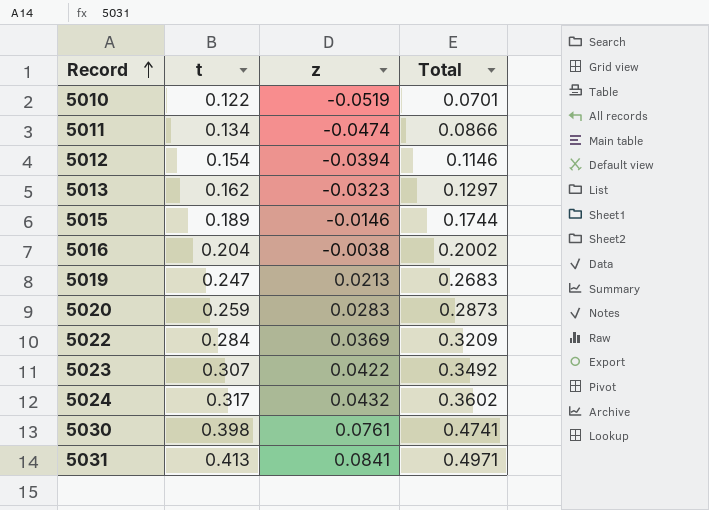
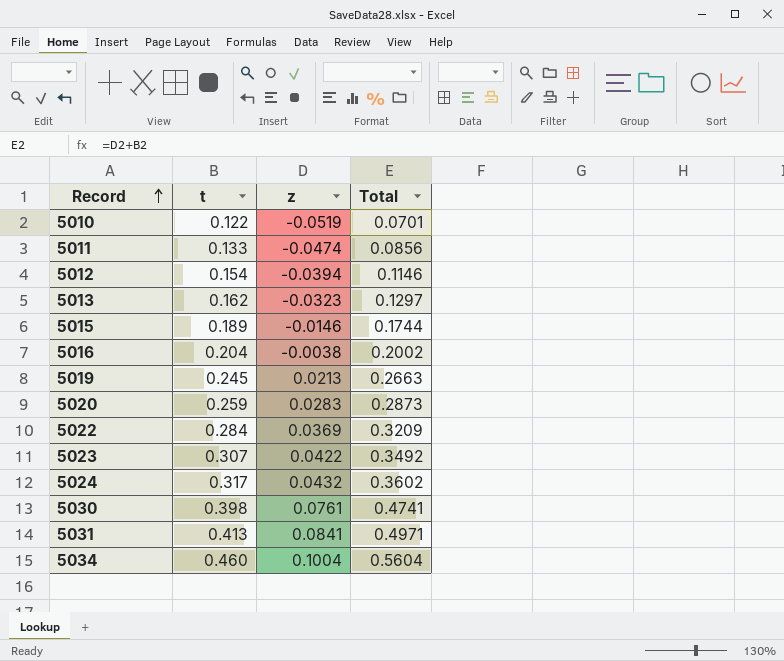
5011 | t: 0.134 -> 0.133
5011 | Total: 0.0866 -> 0.0856
5019 | t: 0.247 -> 0.245
5019 | Total: 0.2683 -> 0.2663
row 5034: none -> 0.460 | 0.1004 | 0.5604

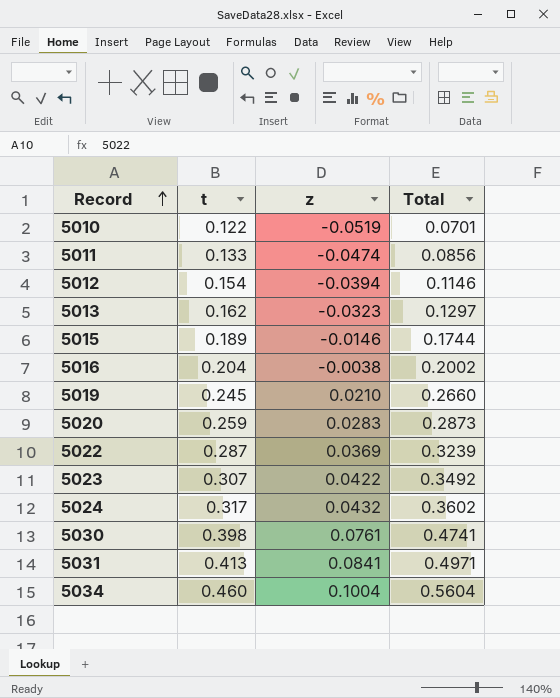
5019 | z: 0.0213 -> 0.0210
5019 | Total: 0.2663 -> 0.2660
5022 | t: 0.284 -> 0.287
5022 | Total: 0.3209 -> 0.3239

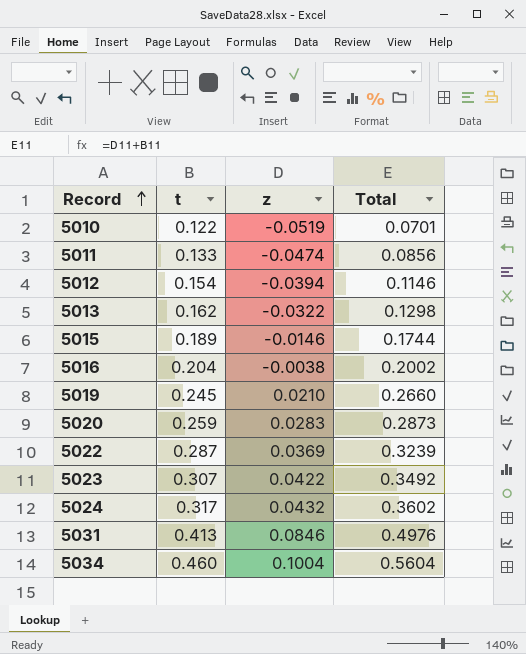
row 5030: 0.398 | 0.0761 | 0.4741 -> none
5013 | z: -0.0323 -> -0.0322
5013 | Total: 0.1297 -> 0.1298
5031 | z: 0.0841 -> 0.0846
5031 | Total: 0.4971 -> 0.4976

